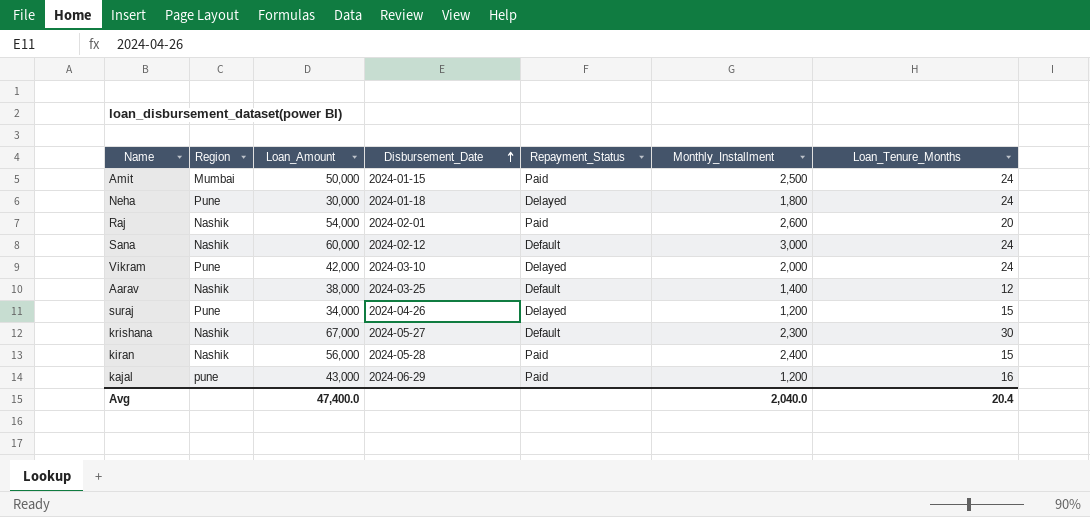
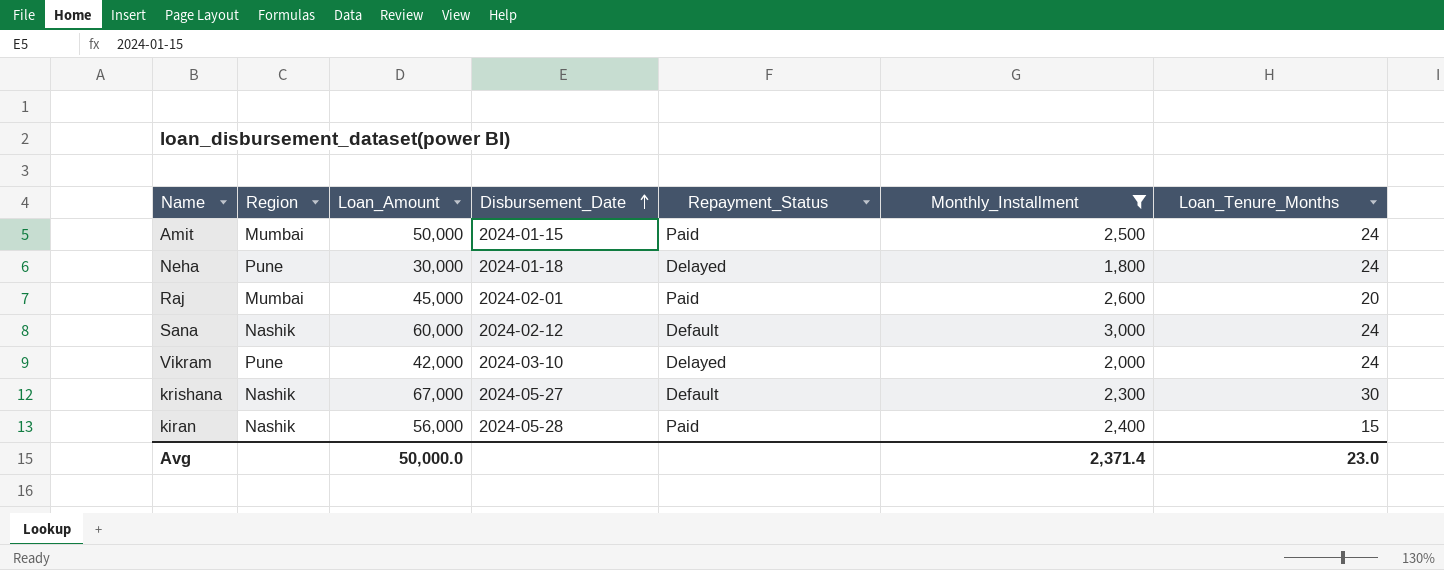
filter: none -> Monthly_Installment >= 1,800
Raj | Region: Nashik -> Mumbai
Raj | Loan_Amount: 54,000 -> 45,000
Avg | Loan_Amount: 47,400.0 -> 50,000.0
Avg | Monthly_Installment: 2,040.0 -> 2,371.4
Avg | Loan_Tenure_Months: 20.4 -> 23.0

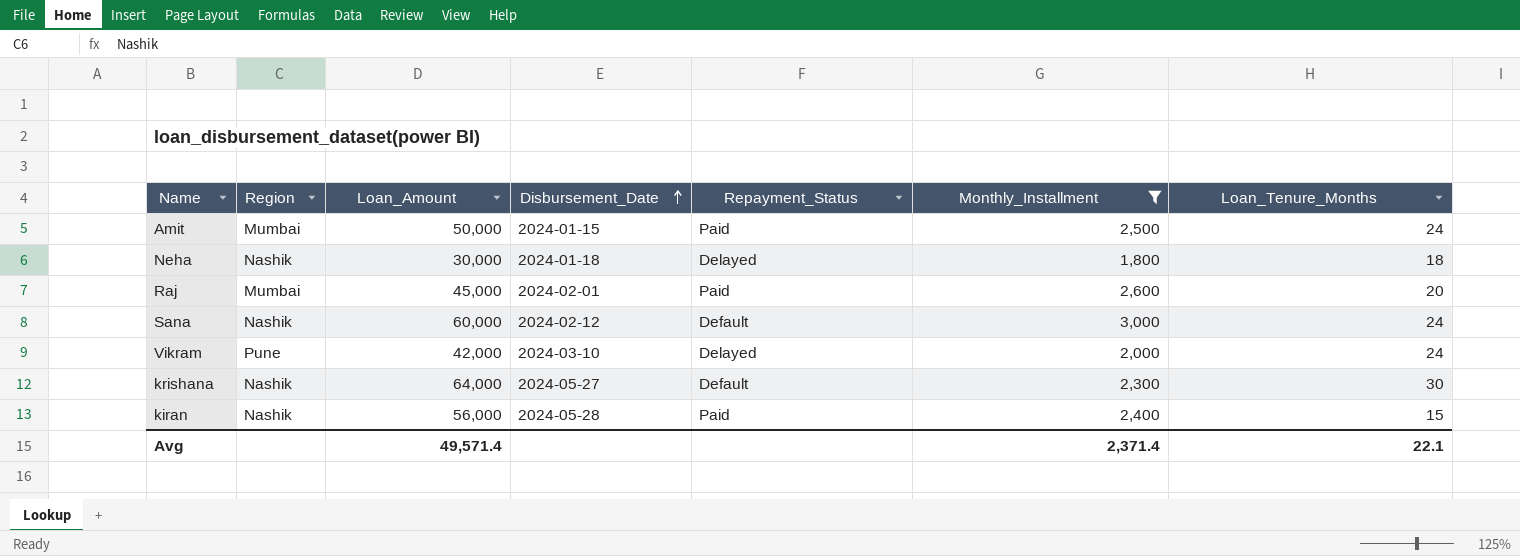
Neha | Region: Pune -> Nashik
Neha | Loan_Tenure_Months: 24 -> 18
krishana | Loan_Amount: 67,000 -> 64,000
Avg | Loan_Amount: 50,000.0 -> 49,571.4
Avg | Loan_Tenure_Months: 23.0 -> 22.1

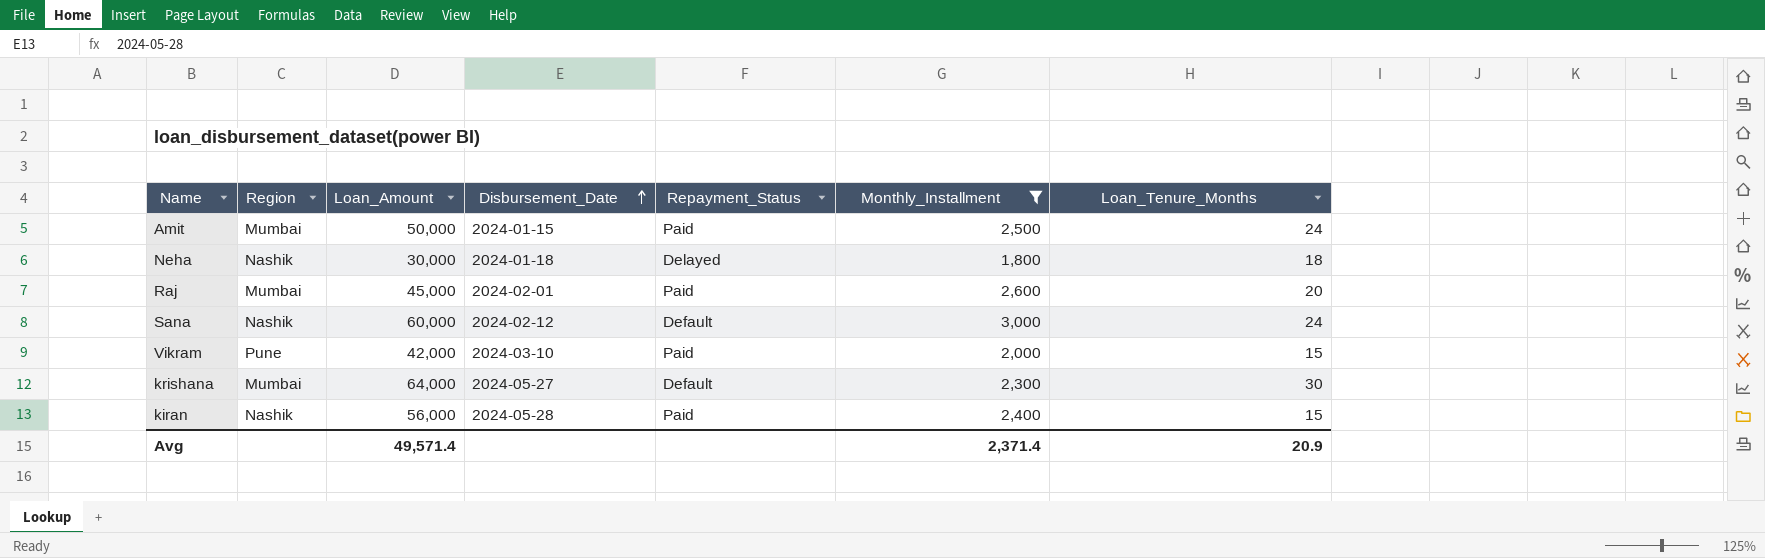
Vikram | Repayment_Status: Delayed -> Paid
Vikram | Loan_Tenure_Months: 24 -> 15
krishana | Region: Nashik -> Mumbai
Avg | Loan_Tenure_Months: 22.1 -> 20.9

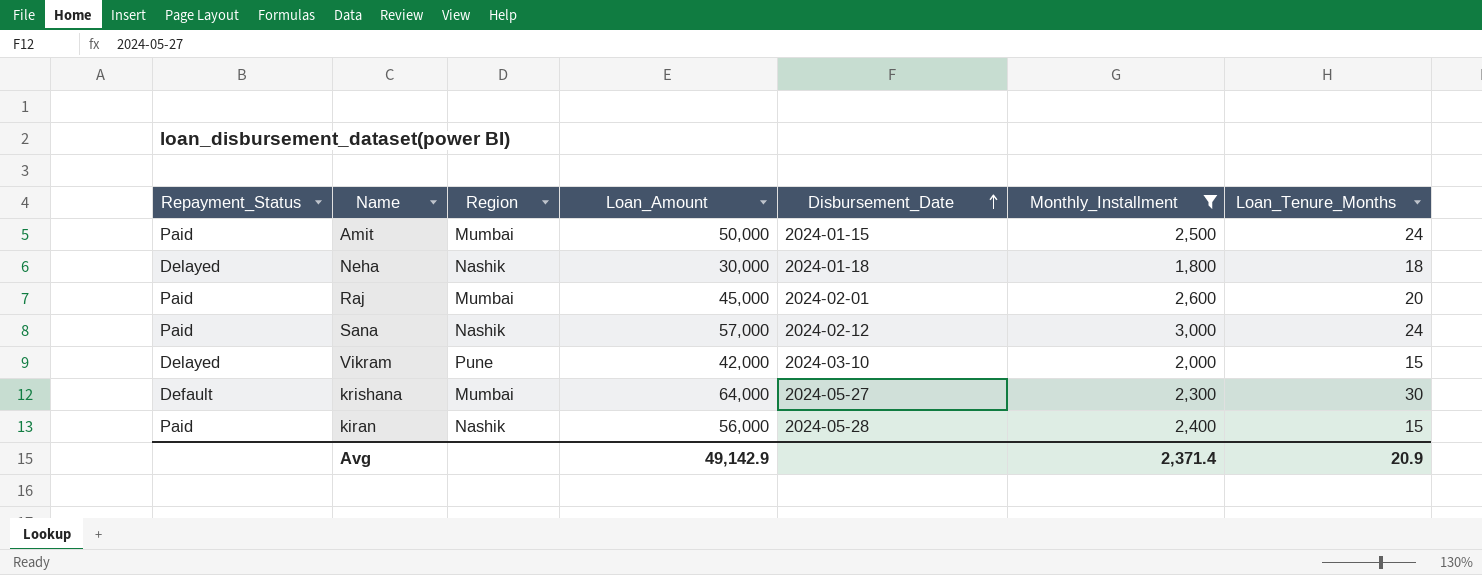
column Repayment_Status | position: 5 -> 1
Sana | Repayment_Status: Default -> Paid
Sana | Loan_Amount: 60,000 -> 57,000
Vikram | Repayment_Status: Paid -> Delayed
Avg | Loan_Amount: 49,571.4 -> 49,142.9

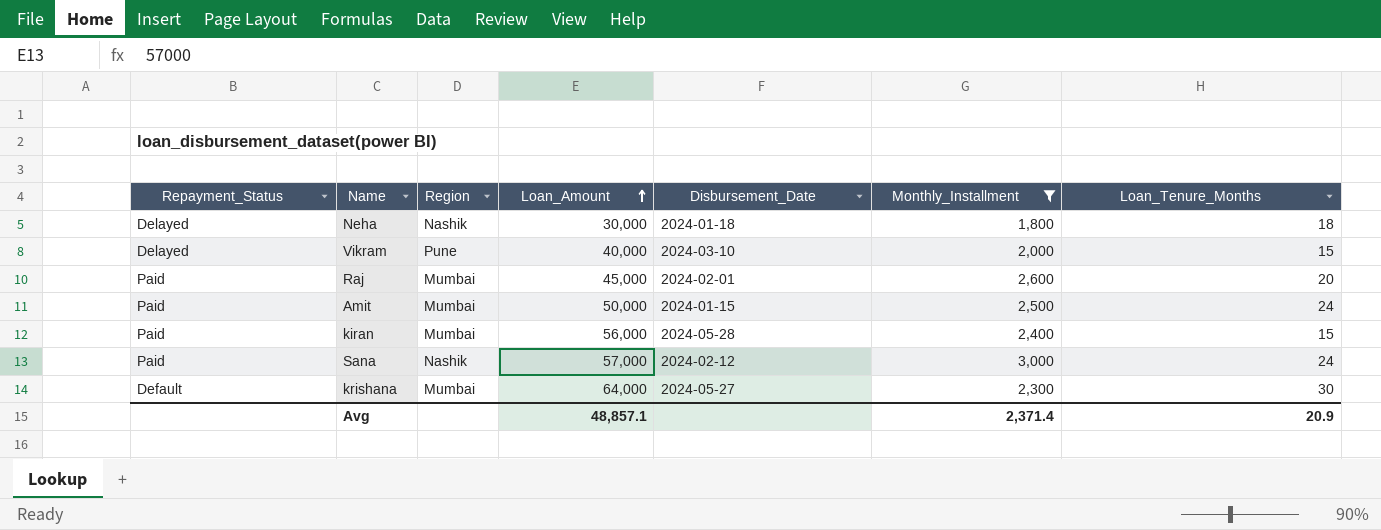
row order: Disbursement_Date ascending -> Loan_Amount ascending
Vikram | Loan_Amount: 42,000 -> 40,000
kiran | Region: Nashik -> Mumbai
Avg | Loan_Amount: 49,142.9 -> 48,857.1

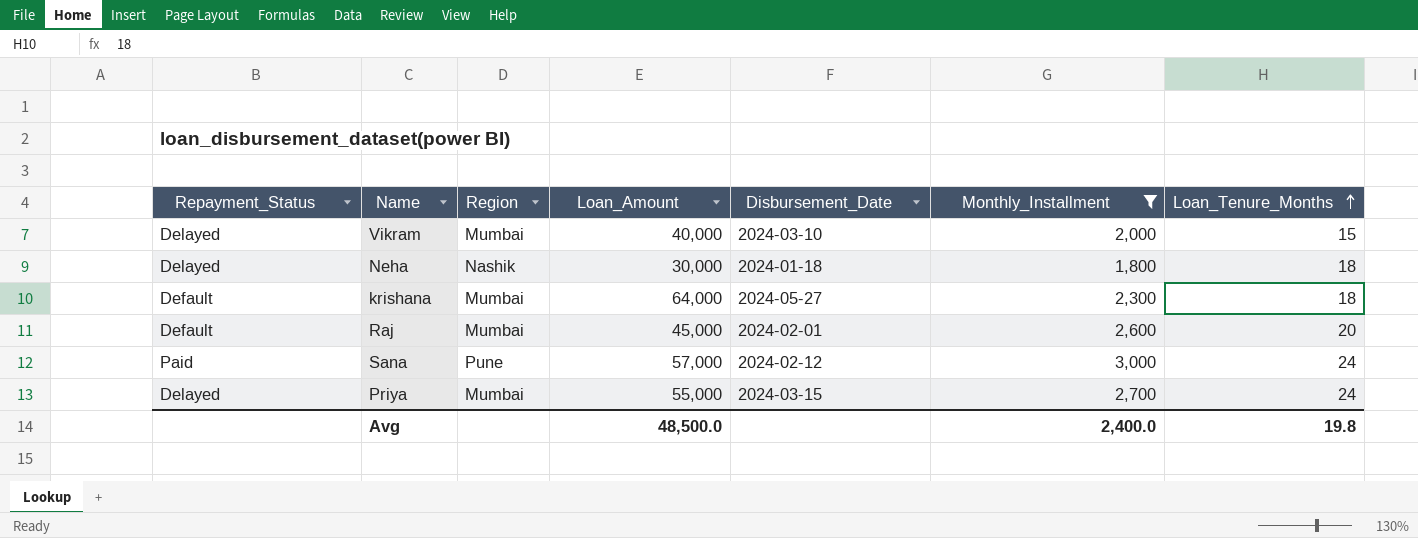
row order: Loan_Amount ascending -> Loan_Tenure_Months ascending
row Amit: Paid | Mumbai | 50,000 | 2024-01-15 | 2,500 | 24 -> none
row kiran: Paid | Mumbai | 56,000 | 2024-05-28 | 2,400 | 15 -> none
Vikram | Region: Pune -> Mumbai
krishana | Loan_Tenure_Months: 30 -> 18
Raj | Repayment_Status: Paid -> Default
Sana | Region: Nashik -> Pune
row Priya: none -> Delayed | Mumbai | 55,000 | 2024-03-15 | 2,700 | 24
Avg | Loan_Amount: 48,857.1 -> 48,500.0
Avg | Monthly_Installment: 2,371.4 -> 2,400.0
Avg | Loan_Tenure_Months: 20.9 -> 19.8

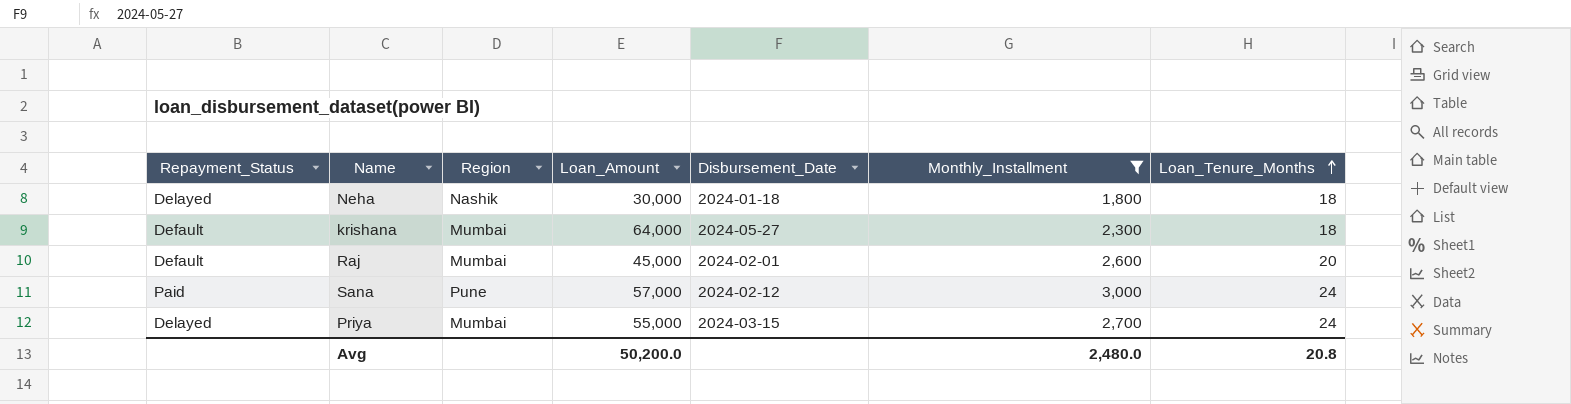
row Vikram: Delayed | Mumbai | 40,000 | 2024-03-10 | 2,000 | 15 -> none
Avg | Loan_Amount: 48,500.0 -> 50,200.0
Avg | Monthly_Installment: 2,400.0 -> 2,480.0
Avg | Loan_Tenure_Months: 19.8 -> 20.8

